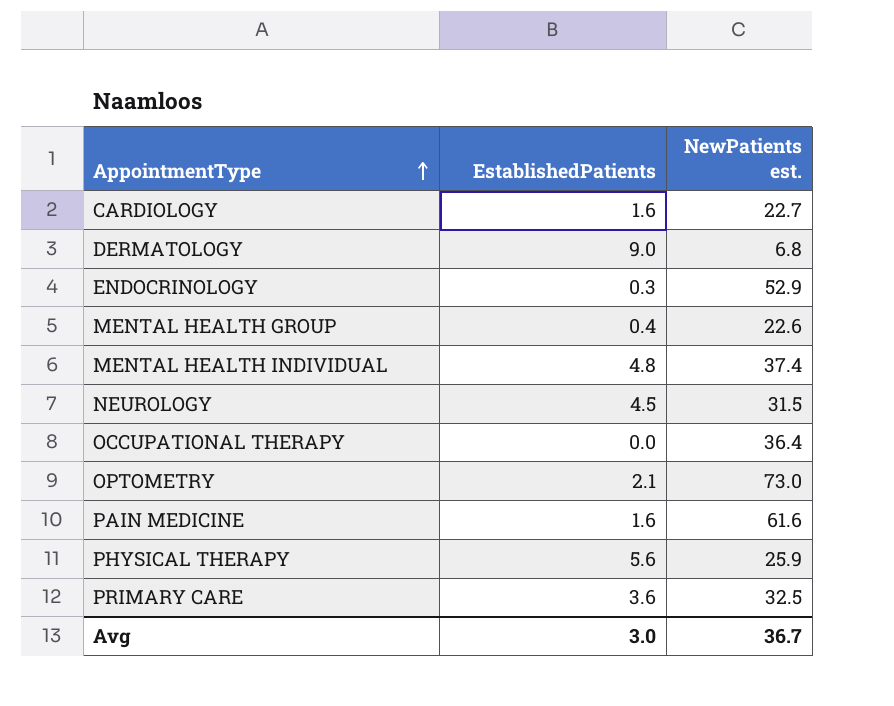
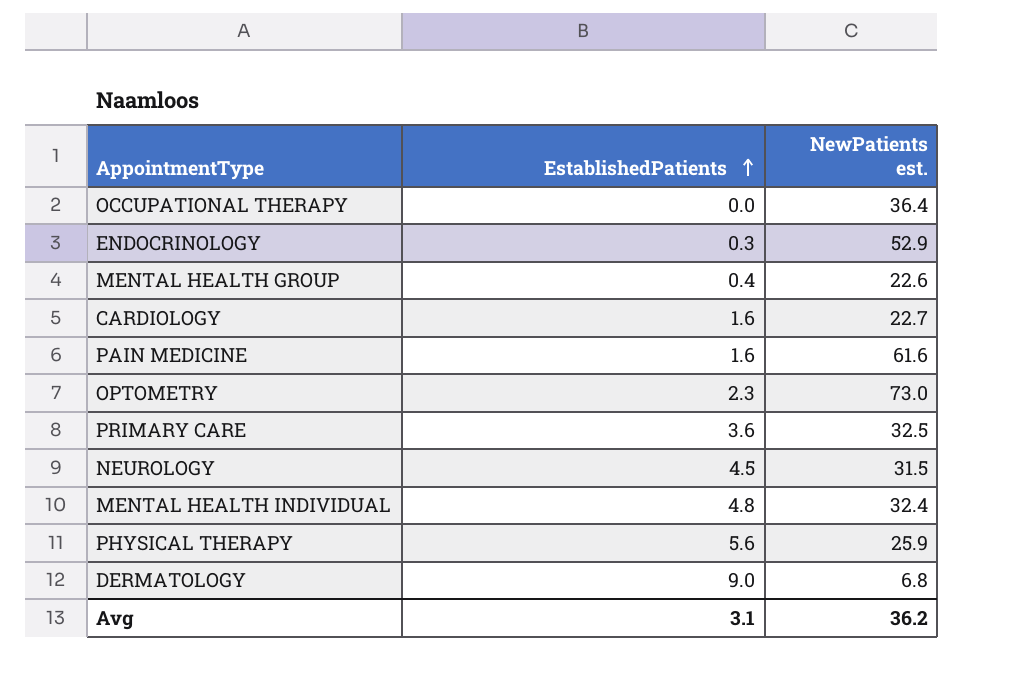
row order: AppointmentType ascending -> EstablishedPatients ascending
OPTOMETRY | EstablishedPatients: 2.1 -> 2.3
MENTAL HEALTH INDIVIDUAL | NewPatients est.: 37.4 -> 32.4
Avg | EstablishedPatients: 3.0 -> 3.1
Avg | NewPatients est.: 36.7 -> 36.2

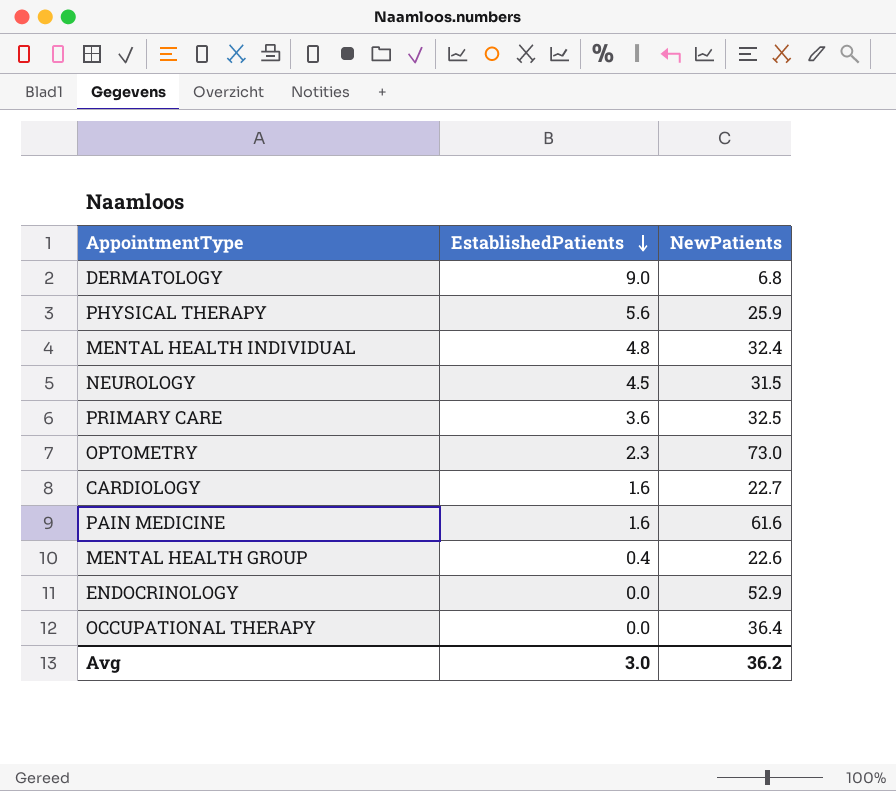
row order: EstablishedPatients ascending -> EstablishedPatients descending
column name: NewPatients est. -> NewPatients
ENDOCRINOLOGY | EstablishedPatients: 0.3 -> 0.0
Avg | EstablishedPatients: 3.1 -> 3.0

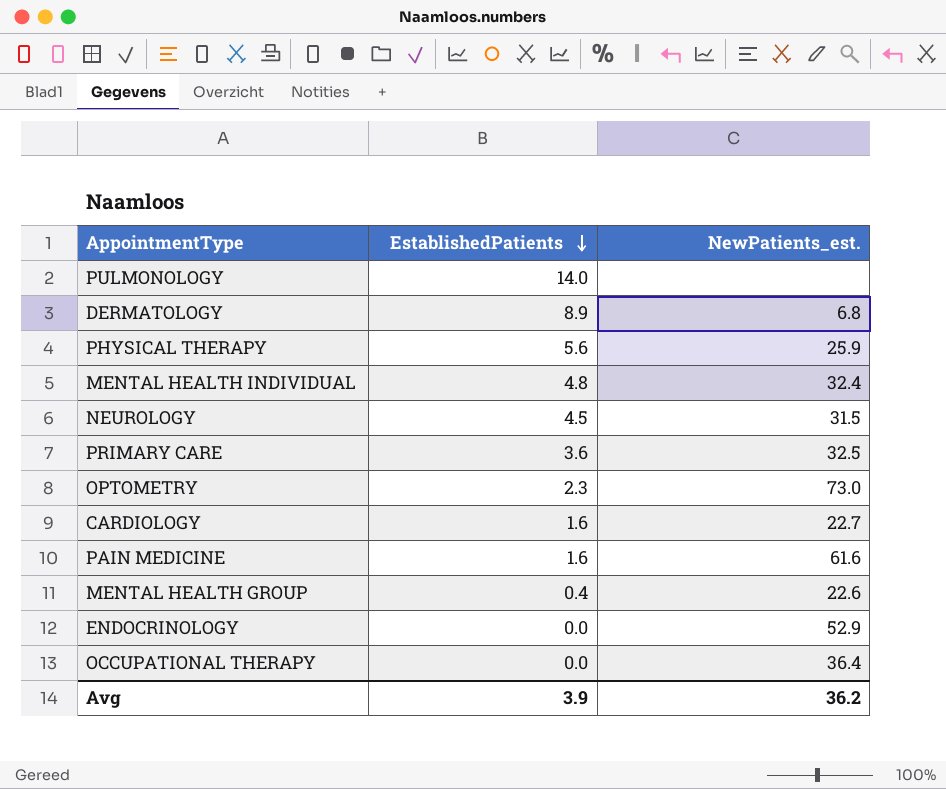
column name: NewPatients -> NewPatients_est.
row PULMONOLOGY: none -> 14.0 | none
DERMATOLOGY | EstablishedPatients: 9.0 -> 8.9
Avg | EstablishedPatients: 3.0 -> 3.9

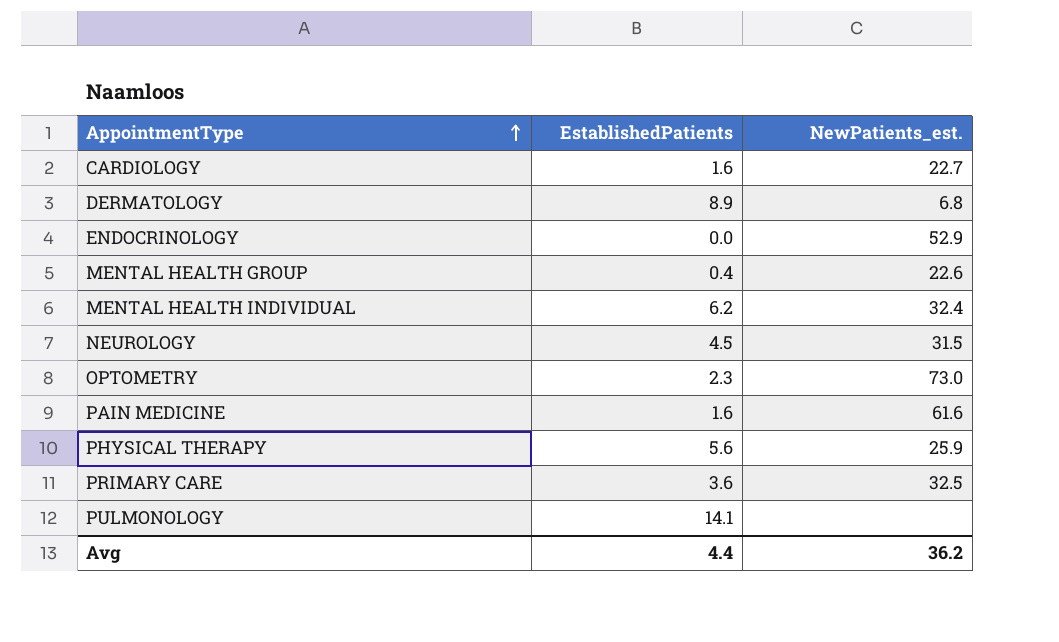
row order: EstablishedPatients descending -> AppointmentType ascending
row OCCUPATIONAL THERAPY: 0.0 | 36.4 -> none
MENTAL HEALTH INDIVIDUAL | EstablishedPatients: 4.8 -> 6.2
PULMONOLOGY | EstablishedPatients: 14.0 -> 14.1
Avg | EstablishedPatients: 3.9 -> 4.4

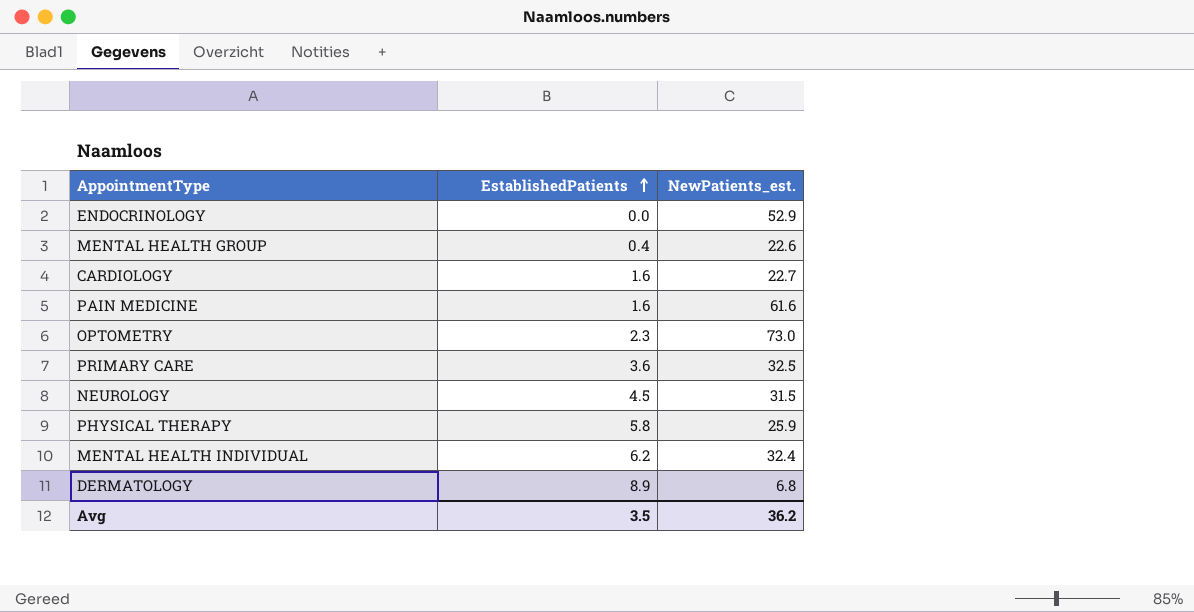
row order: AppointmentType ascending -> EstablishedPatients ascending
row PULMONOLOGY: 14.1 | none -> none
PHYSICAL THERAPY | EstablishedPatients: 5.6 -> 5.8
Avg | EstablishedPatients: 4.4 -> 3.5

